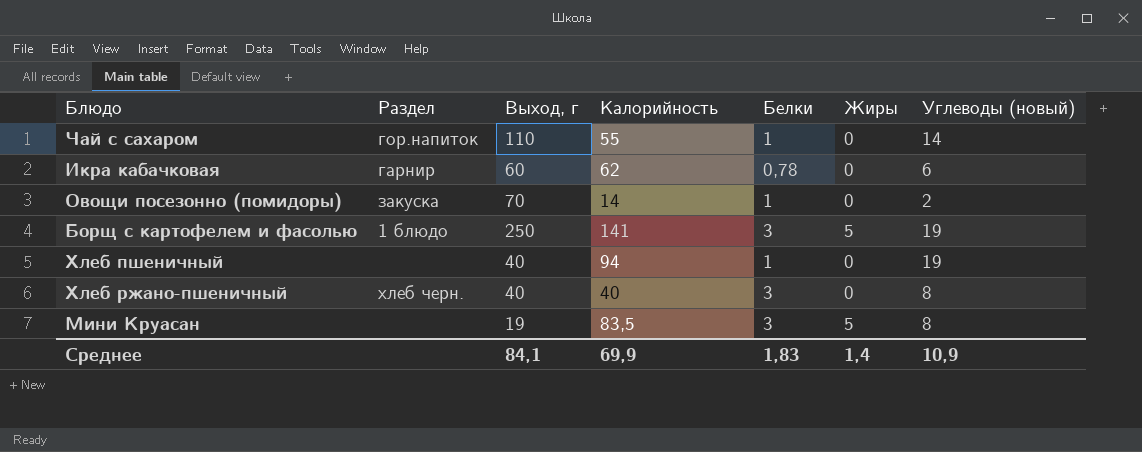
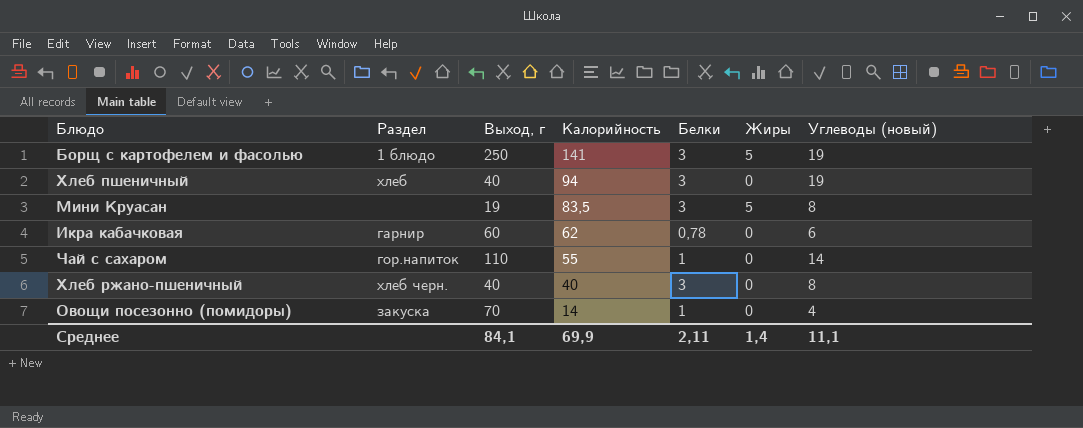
row order: none -> Калорийность descending
Хлеб пшеничный | Раздел: none -> хлеб
Хлеб пшеничный | Белки: 1 -> 3
Овощи посезонно (помидоры) | Углеводы (новый): 2 -> 4
Среднее | Белки: 1,83 -> 2,11
Среднее | Углеводы (новый): 10,9 -> 11,1

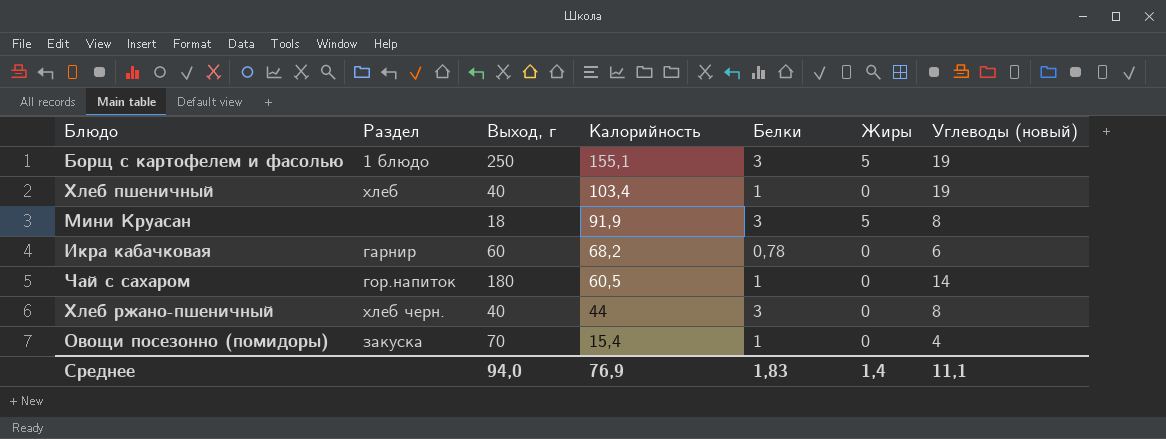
Борщ с картофелем и фасолью | Калорийность: 141 -> 155,1
Хлеб пшеничный | Калорийность: 94 -> 103,4
Хлеб пшеничный | Белки: 3 -> 1
Мини Круасан | Выход, г: 19 -> 18
Мини Круасан | Калорийность: 83,5 -> 91,9
Икра кабачковая | Калорийность: 62 -> 68,2
Чай с сахаром | Выход, г: 110 -> 180
Чай с сахаром | Калорийность: 55 -> 60,5
Хлеб ржано-пшеничный | Калорийность: 40 -> 44
Овощи посезонно (помидоры) | Калорийность: 14 -> 15,4
Среднее | Выход, г: 84,1 -> 94,0
Среднее | Калорийность: 69,9 -> 76,9
Среднее | Белки: 2,11 -> 1,83

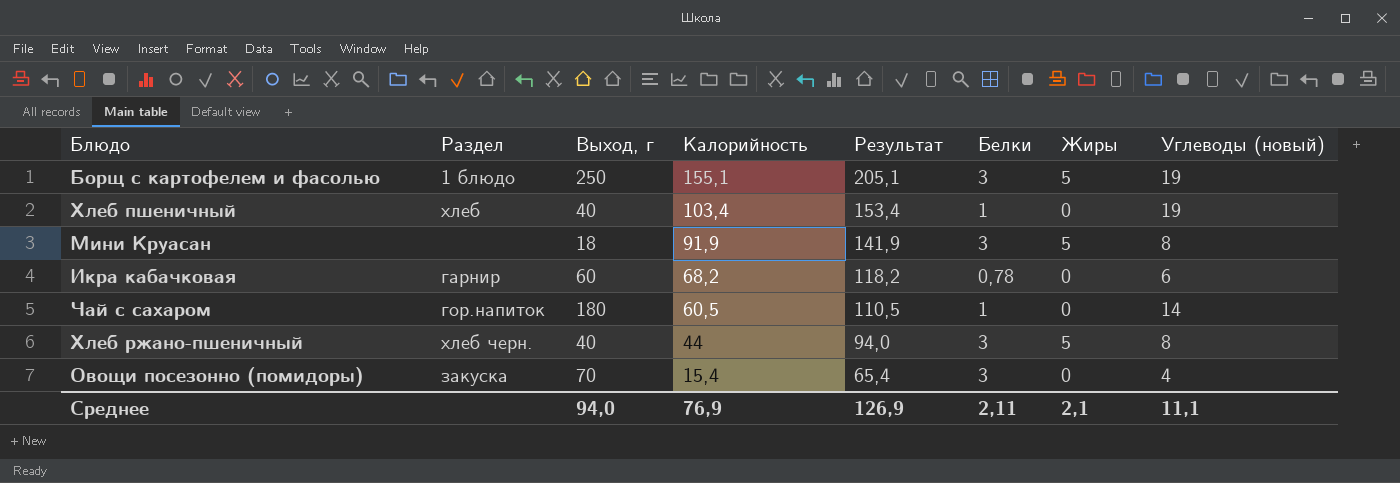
column Результат | formula: none -> [Калорийность] + 50
Хлеб ржано-пшеничный | Жиры: 0 -> 5
Овощи посезонно (помидоры) | Белки: 1 -> 3
Среднее | Белки: 1,83 -> 2,11
Среднее | Жиры: 1,4 -> 2,1

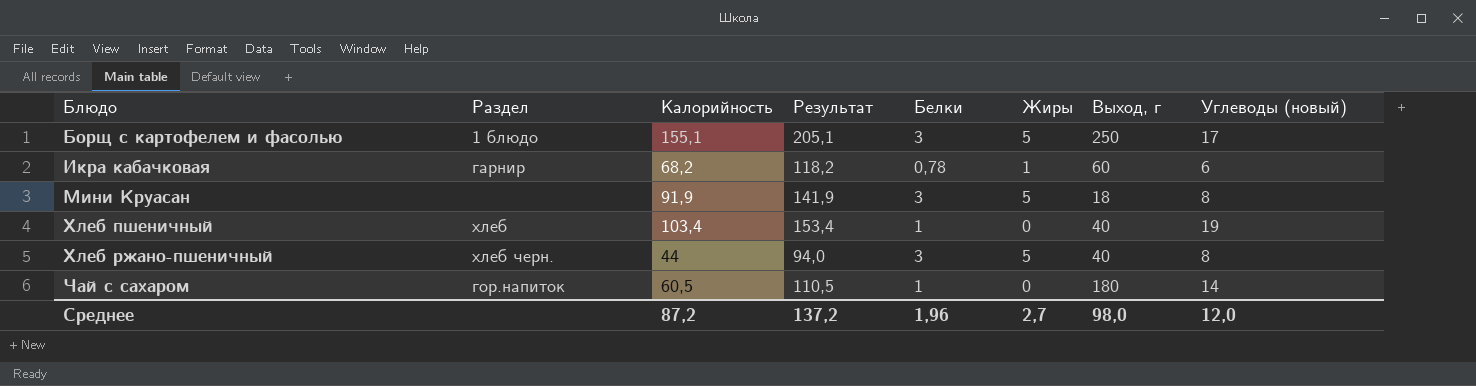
row order: Калорийность descending -> Блюдо ascending
column Выход, г | position: 3 -> 7
row Овощи посезонно (помидоры): закуска | 70 | 15,4 | 65,4 | 3 | 0 | 4 -> none
Борщ с картофелем и фасолью | Углеводы (новый): 19 -> 17
Икра кабачковая | Жиры: 0 -> 1
Среднее | Калорийность: 76,9 -> 87,2
Среднее | Результат: 126,9 -> 137,2
Среднее | Белки: 2,11 -> 1,96
Среднее | Жиры: 2,1 -> 2,7
Среднее | Выход, г: 94,0 -> 98,0
Среднее | Углеводы (новый): 11,1 -> 12,0

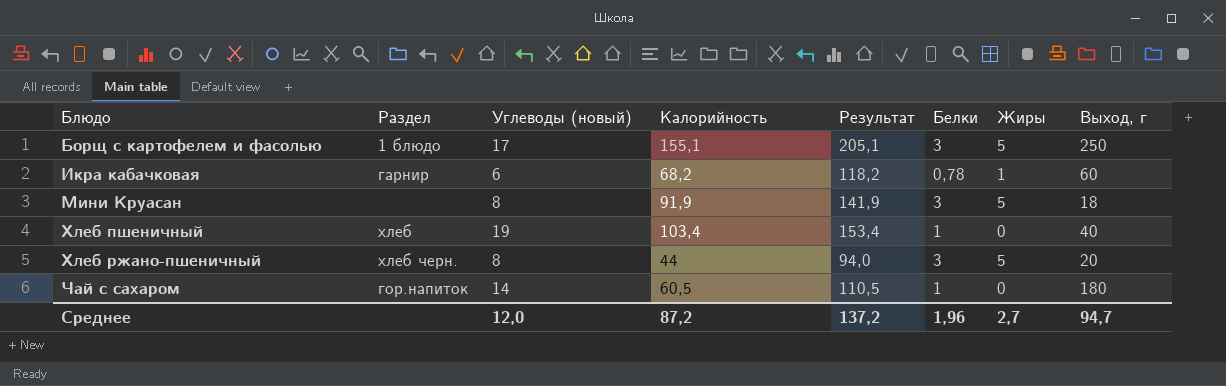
column Углеводы (новый) | position: 8 -> 3
Хлеб ржано-пшеничный | Выход, г: 40 -> 20
Среднее | Выход, г: 98,0 -> 94,7

